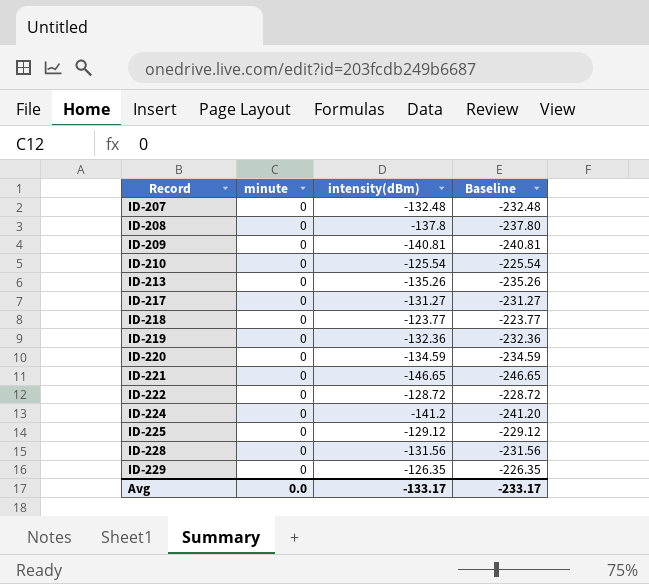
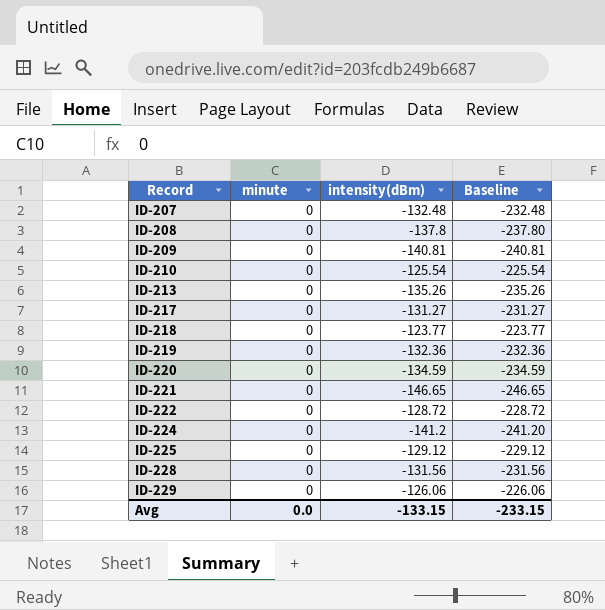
ID-229 | intensity(dBm): -126.35 -> -126.06
ID-229 | Baseline: -226.35 -> -226.06
Avg | intensity(dBm): -133.17 -> -133.15
Avg | Baseline: -233.17 -> -233.15

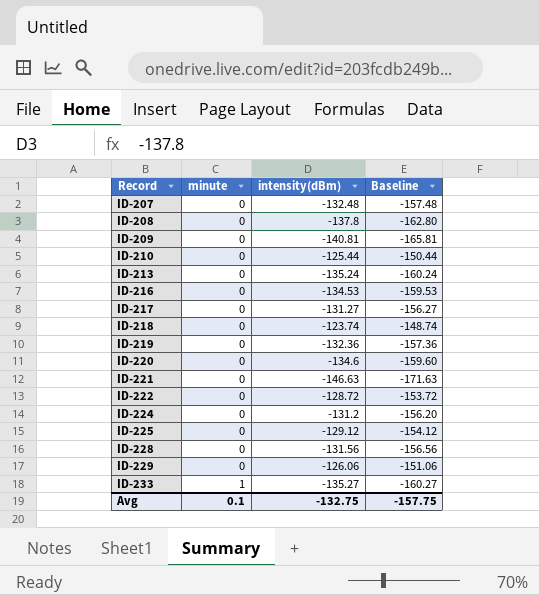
column Baseline | formula: [intensity(dBm)] - 100 -> [intensity(dBm)] - 25
ID-210 | intensity(dBm): -125.54 -> -125.44
ID-213 | intensity(dBm): -135.26 -> -135.24
row ID-216: none -> 0 | -134.53 | -159.53
ID-218 | intensity(dBm): -123.77 -> -123.74
ID-220 | intensity(dBm): -134.59 -> -134.6
ID-221 | intensity(dBm): -146.65 -> -146.63
ID-224 | intensity(dBm): -141.2 -> -131.2
row ID-233: none -> 1 | -135.27 | -160.27
Avg | minute: 0.0 -> 0.1
Avg | intensity(dBm): -133.15 -> -132.75
Avg | Baseline: -233.15 -> -157.75

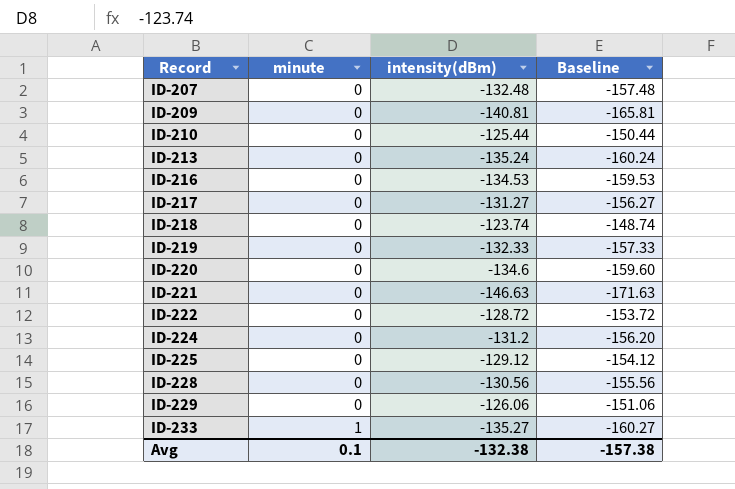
row ID-208: 0 | -137.8 | -162.80 -> none
ID-219 | intensity(dBm): -132.36 -> -132.33
ID-219 | Baseline: -157.36 -> -157.33
ID-228 | intensity(dBm): -131.56 -> -130.56
ID-228 | Baseline: -156.56 -> -155.56
Avg | intensity(dBm): -132.75 -> -132.38
Avg | Baseline: -157.75 -> -157.38

